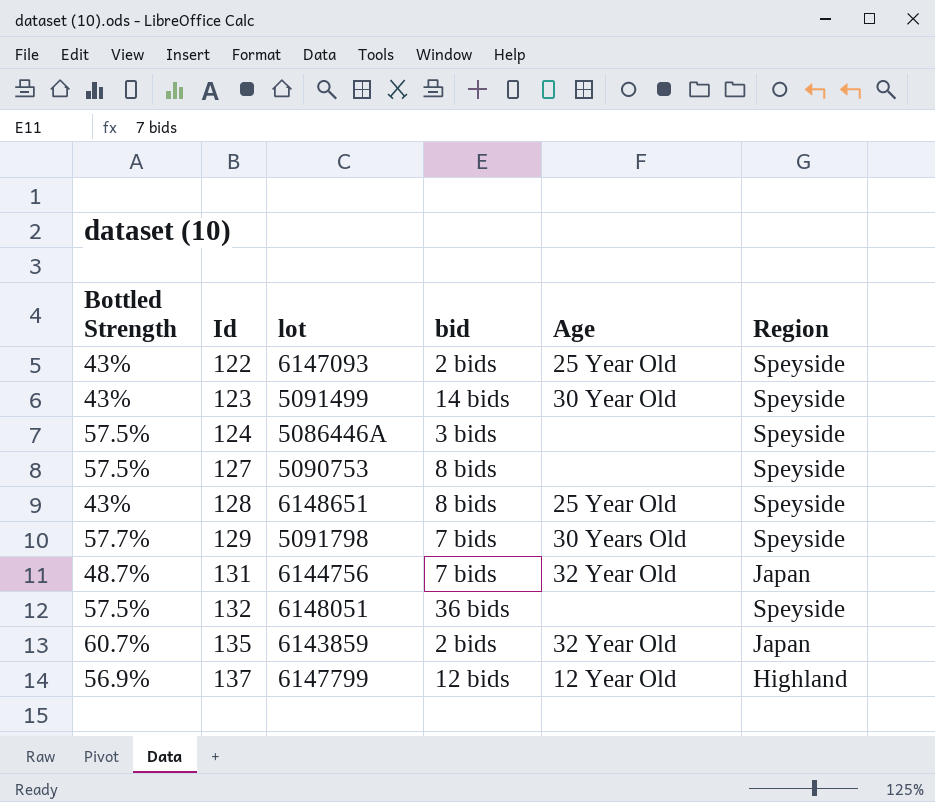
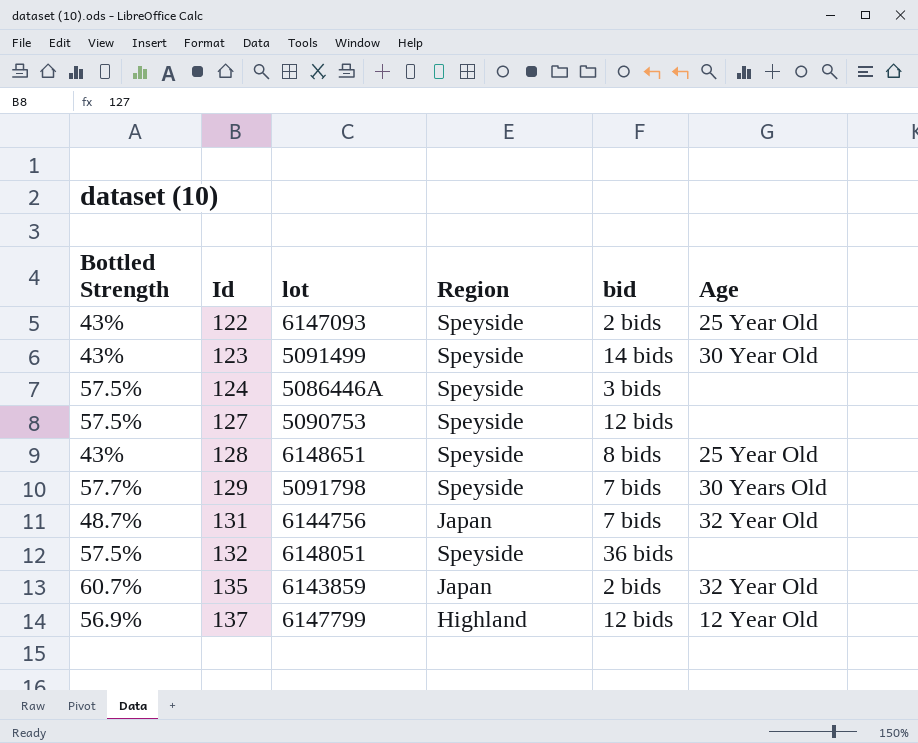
column Region | position: 6 -> 4
127 | bid: 8 bids -> 12 bids

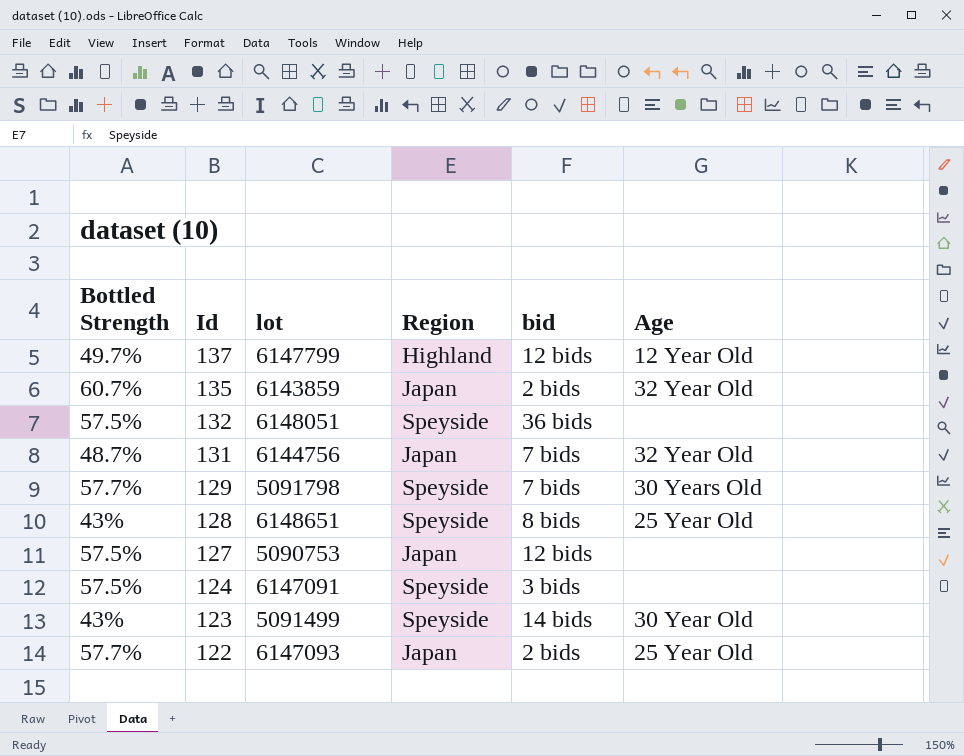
row order: Id ascending -> Id descending
137 | Bottled Strength: 56.9% -> 49.7%
127 | Region: Speyside -> Japan
124 | lot: 5086446A -> 6147091
122 | Bottled Strength: 43% -> 57.7%
122 | Region: Speyside -> Japan

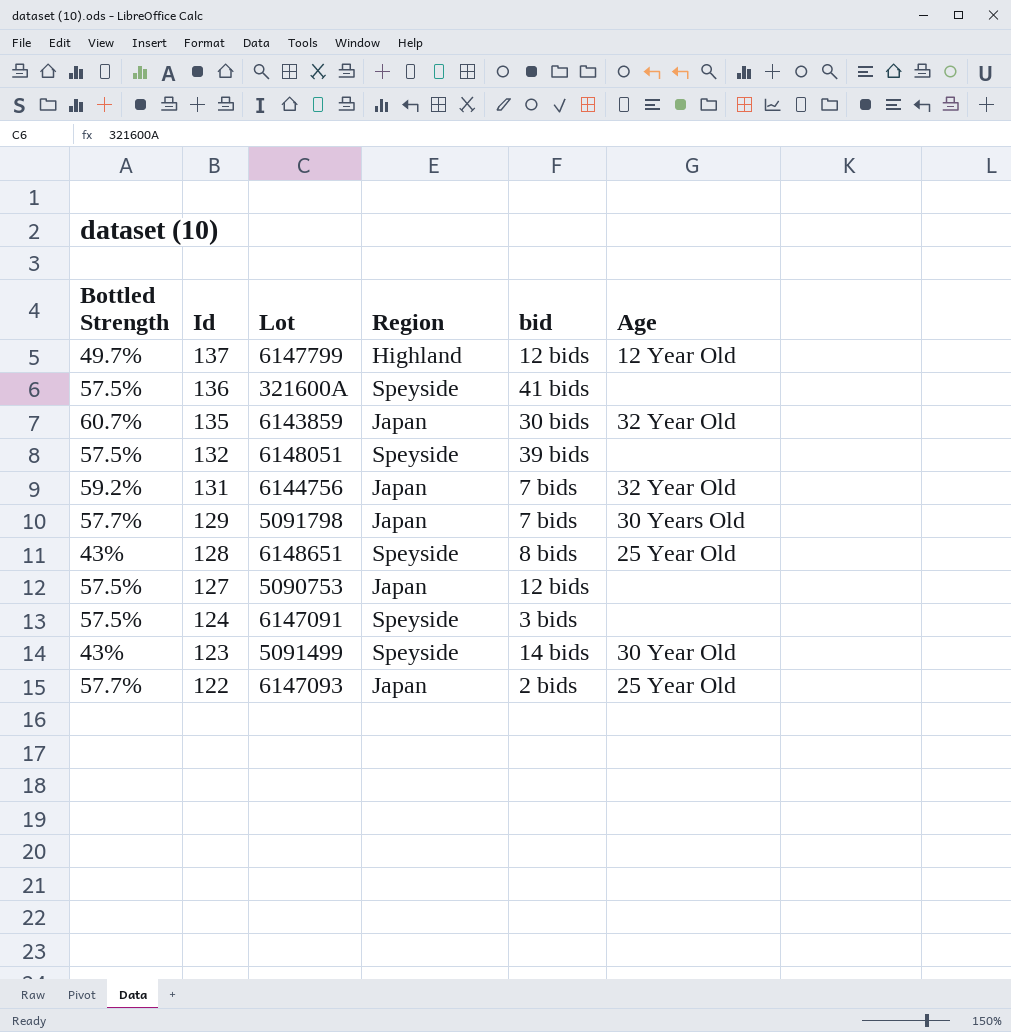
column name: lot -> Lot
row 136: none -> 57.5% | 321600A | Speyside | 41 bids | none
135 | bid: 2 bids -> 30 bids
132 | bid: 36 bids -> 39 bids
131 | Bottled Strength: 48.7% -> 59.2%
129 | Region: Speyside -> Japan

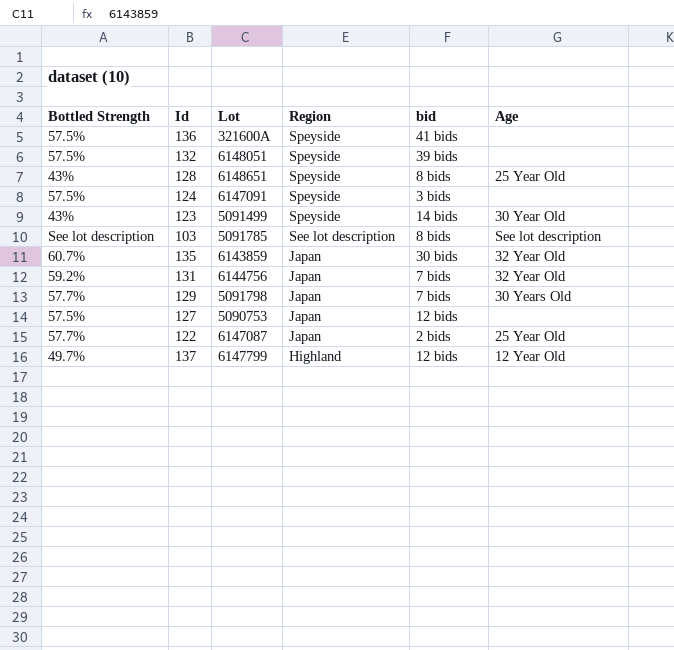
row order: Id descending -> Region descending
row 103: none -> See lot description | 5091785 | See lot description | 8 bids | See lot description
122 | Lot: 6147093 -> 6147087

